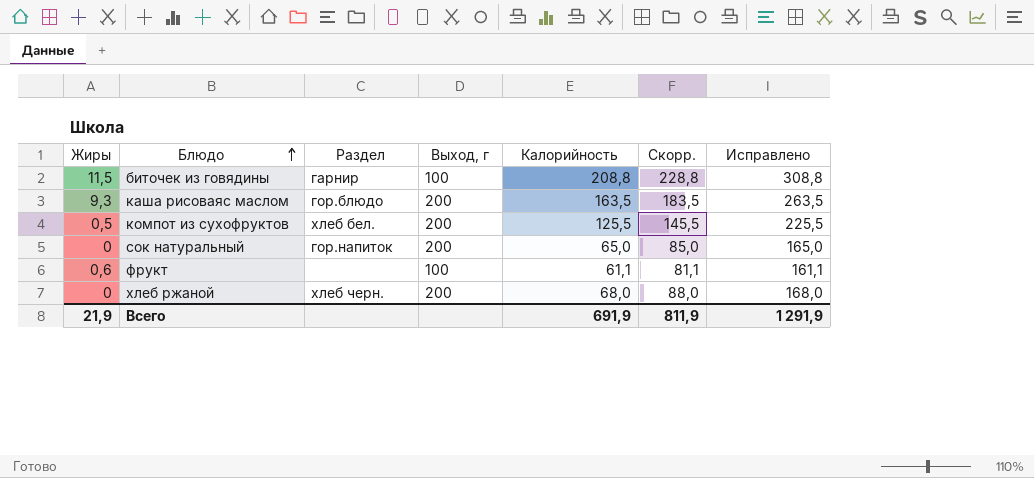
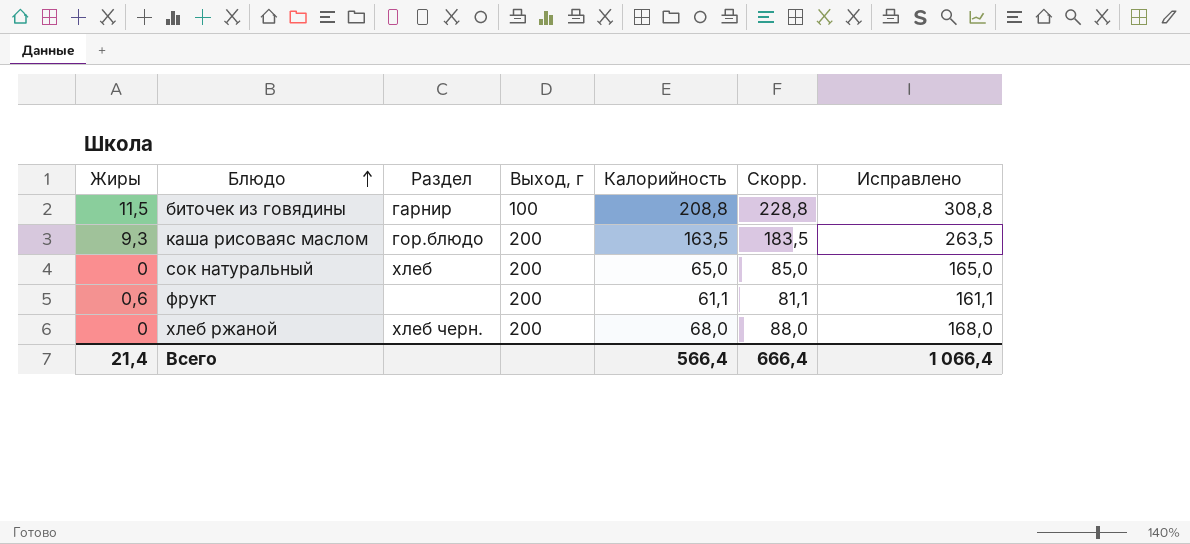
row компот из сухофруктов: 0,5 | хлеб бел. | 200 | 125,5 | 145,5 | 225,5 -> none
сок натуральный | Раздел: гор.напиток -> хлеб
фрукт | Выход, г: 100 -> 200
Всего | Жиры: 21,9 -> 21,4
Всего | Калорийность: 691,9 -> 566,4
Всего | Скорр.: 811,9 -> 666,4
Всего | Исправлено: 1 291,9 -> 1 066,4

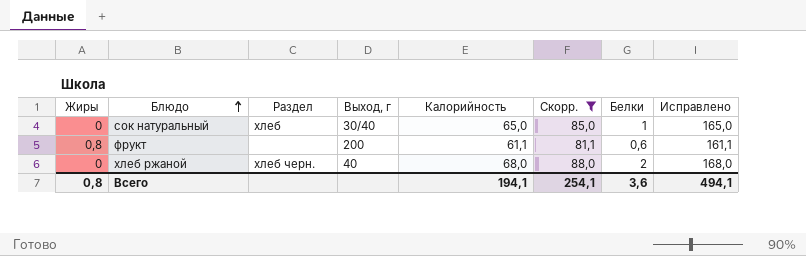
filter: none -> Скорр. <= 88,0
column Белки | position: none -> 7
сок натуральный | Выход, г: 200 -> 30/40
фрукт | Жиры: 0,6 -> 0,8
хлеб ржаной | Выход, г: 200 -> 40
Всего | Жиры: 21,4 -> 0,8
Всего | Калорийность: 566,4 -> 194,1
Всего | Скорр.: 666,4 -> 254,1
Всего | Исправлено: 1 066,4 -> 494,1

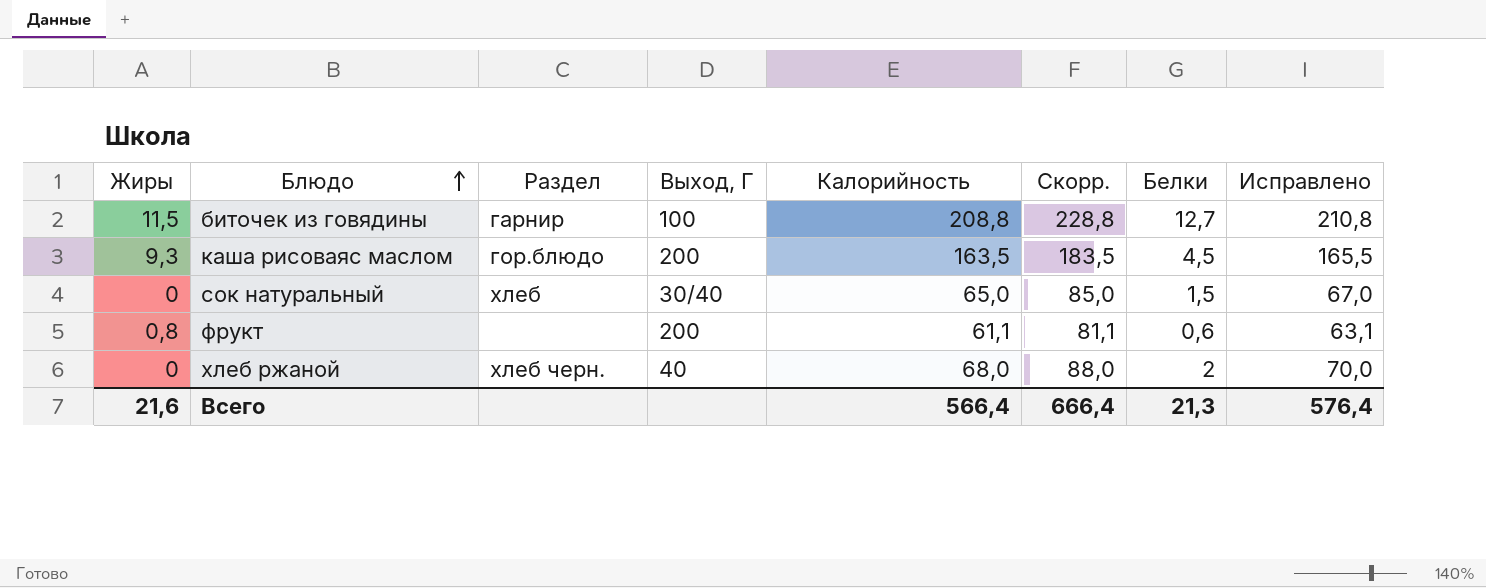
filter: Скорр. <= 88,0 -> none
column name: Выход, г -> Выход, Г
column Исправлено | formula: [Калорийность] + 100 -> [Калорийность] + 2
сок натуральный | Белки: 1 -> 1,5
Всего | Жиры: 0,8 -> 21,6
Всего | Калорийность: 194,1 -> 566,4
Всего | Скорр.: 254,1 -> 666,4
Всего | Белки: 3,6 -> 21,3
Всего | Исправлено: 494,1 -> 576,4

